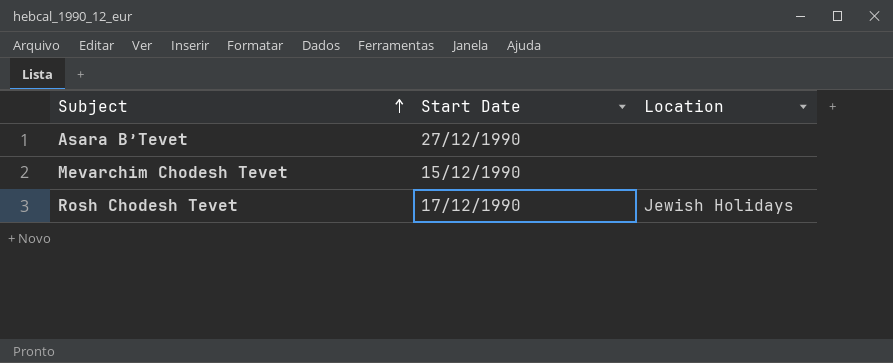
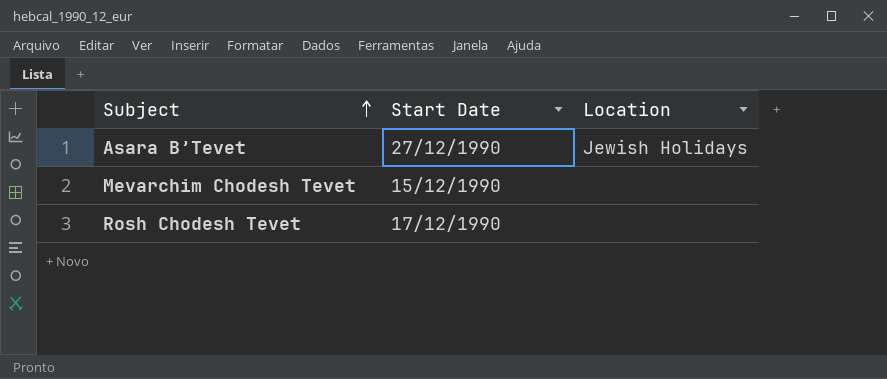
Asara B’Tevet | Location: none -> Jewish Holidays
Rosh Chodesh Tevet | Location: Jewish Holidays -> none

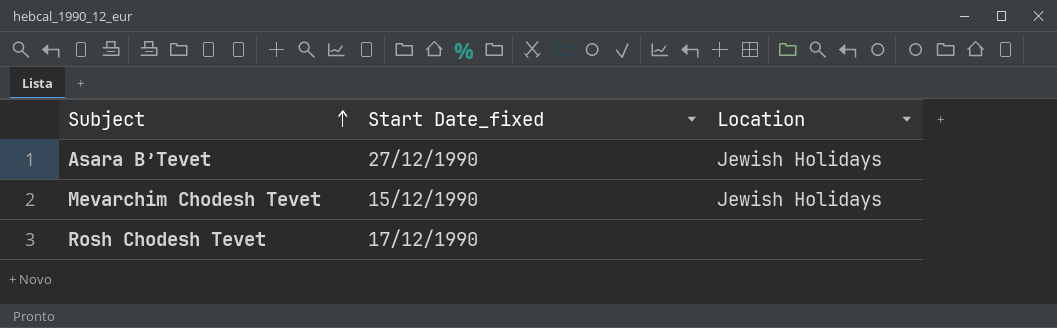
column name: Start Date -> Start Date_fixed
Mevarchim Chodesh Tevet | Location: none -> Jewish Holidays

